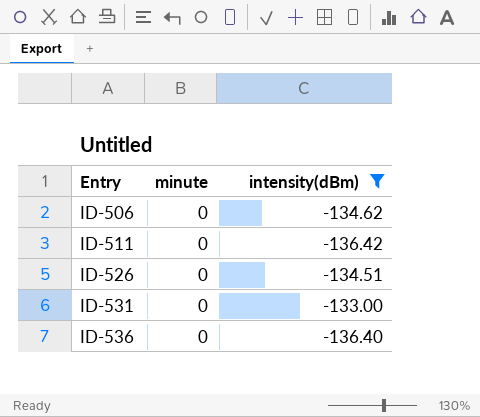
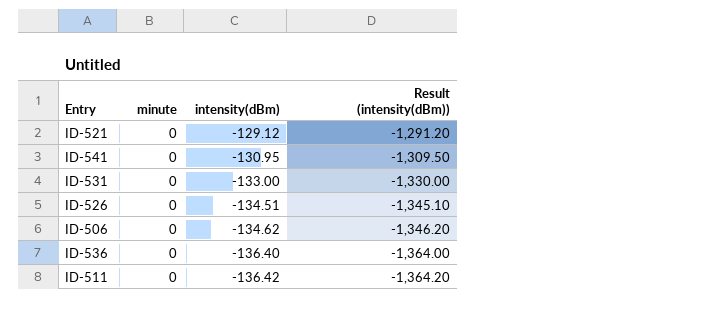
filter: intensity(dBm) <= -133.00 -> none
row order: Entry ascending -> intensity(dBm) descending
column Result (intensity(dBm)) | formula: none -> [intensity(dBm)] * 10

